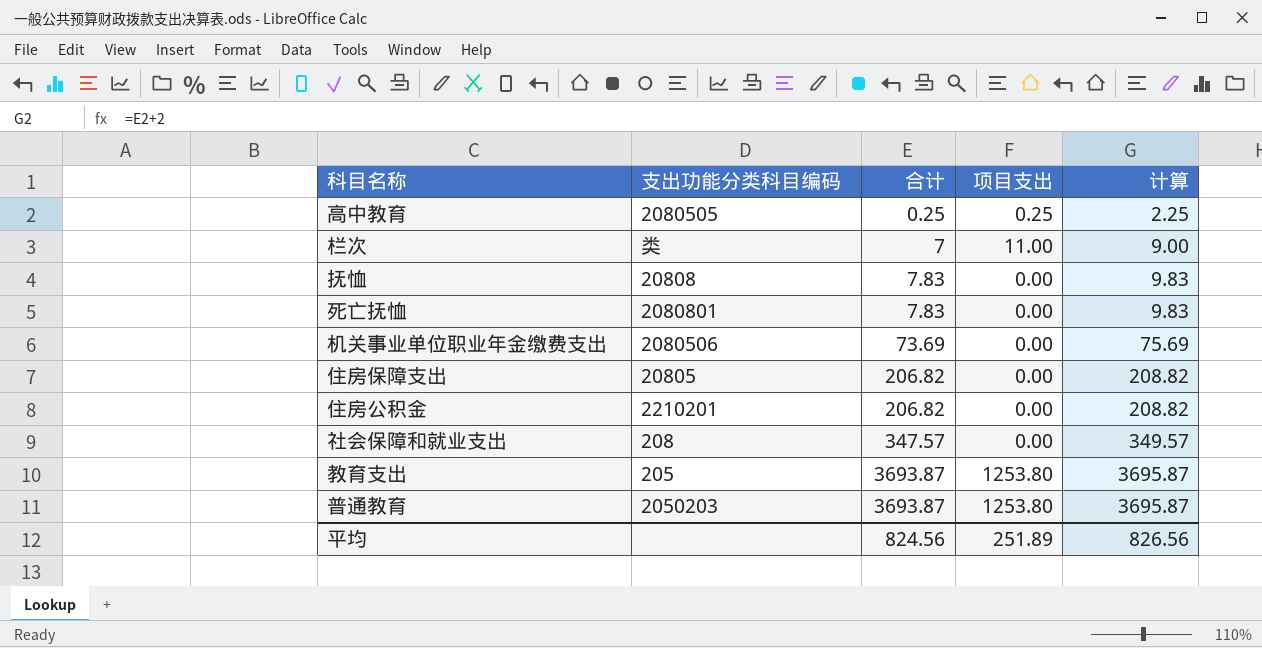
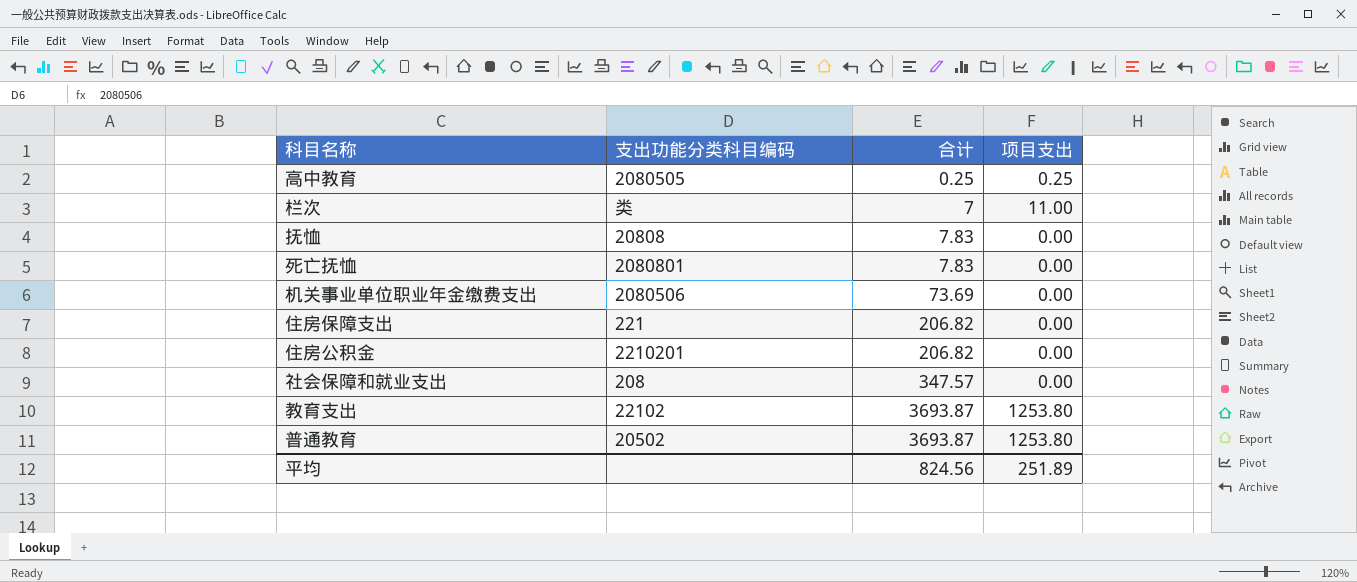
column 计算 | formula: [合计] + 2 -> none
住房保障支出 | 支出功能分类科目编码: 20805 -> 221
教育支出 | 支出功能分类科目编码: 205 -> 22102
普通教育 | 支出功能分类科目编码: 2050203 -> 20502

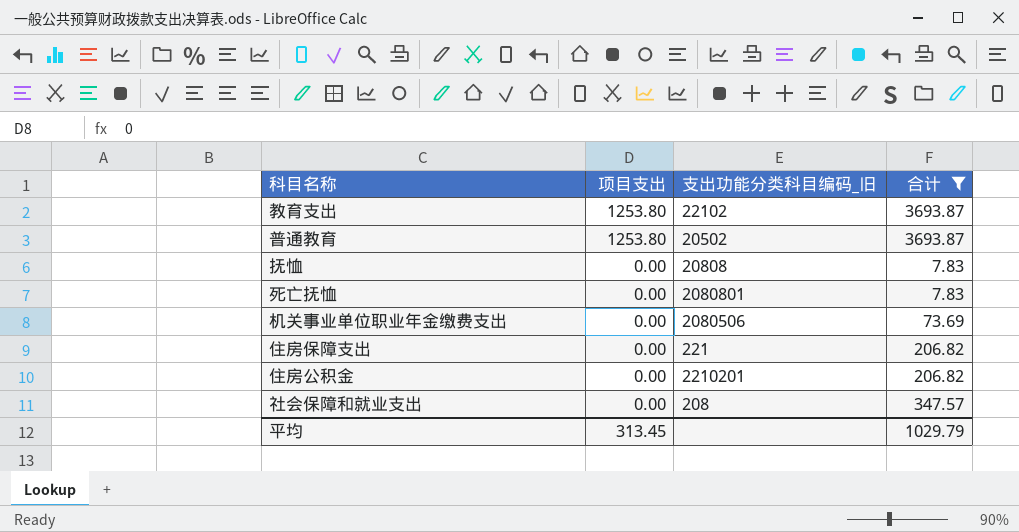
filter: none -> 合计 >= 7.83
row order: 合计 ascending -> 项目支出 descending
column 项目支出 | position: 4 -> 2
column name: 支出功能分类科目编码 -> 支出功能分类科目编码_旧
平均 | 项目支出: 251.89 -> 313.45
平均 | 合计: 824.56 -> 1029.79

